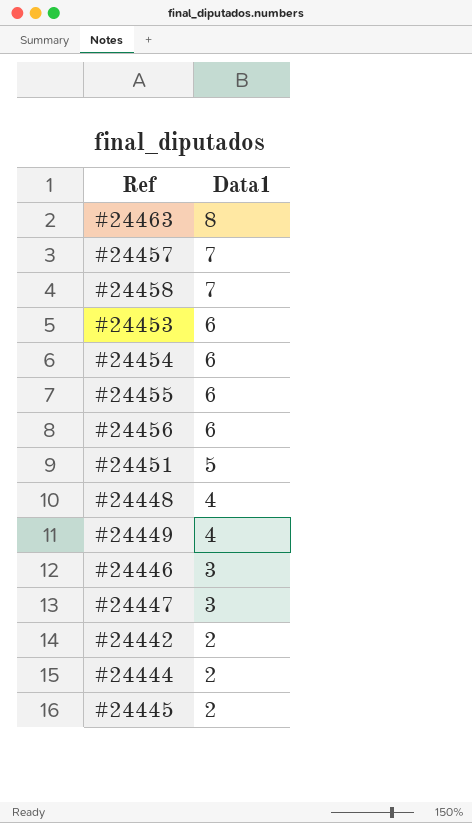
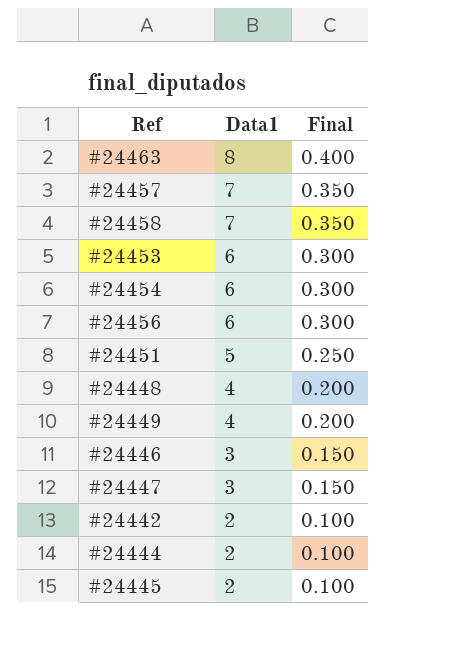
column Final | formula: none -> [Data1] * 0.05
row #24455: 6 -> none

